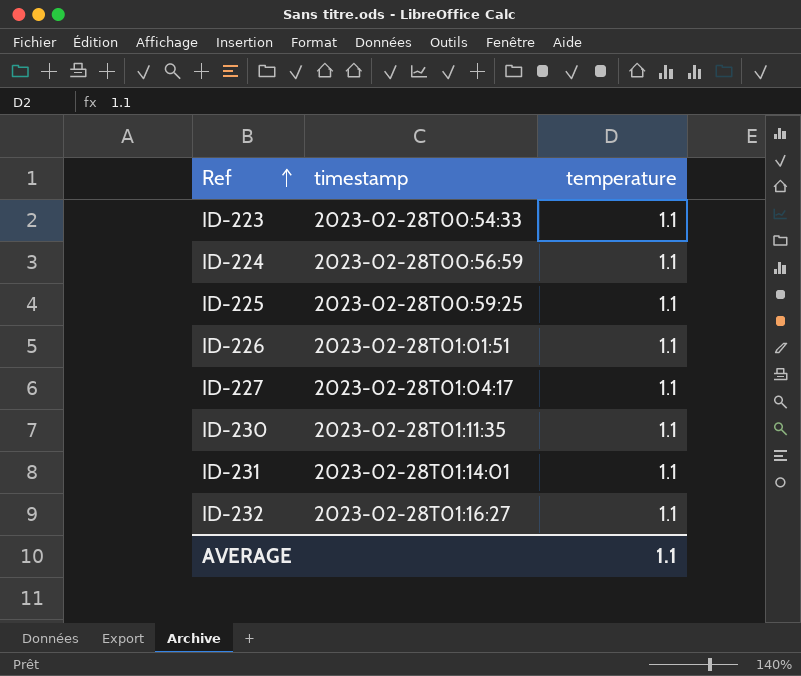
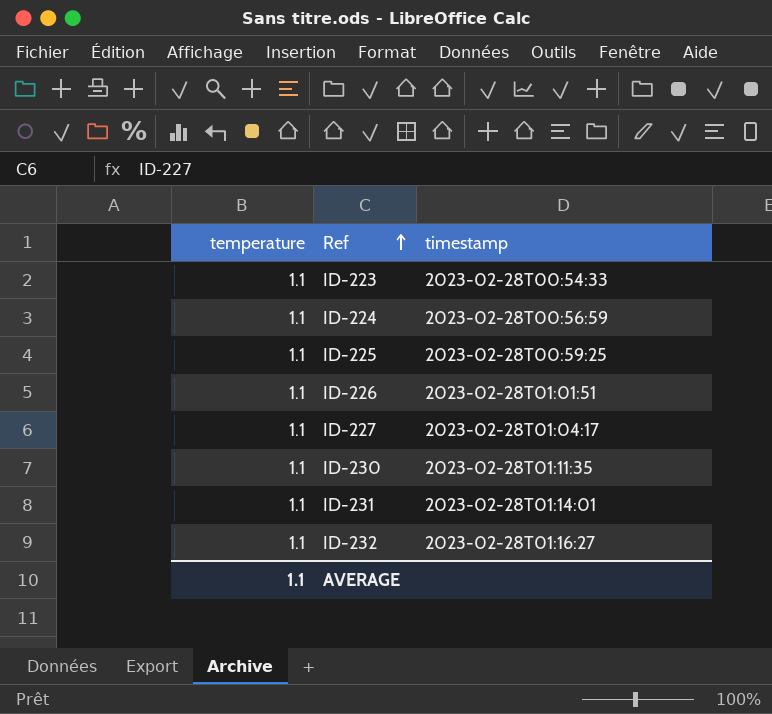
column temperature | position: 3 -> 1

